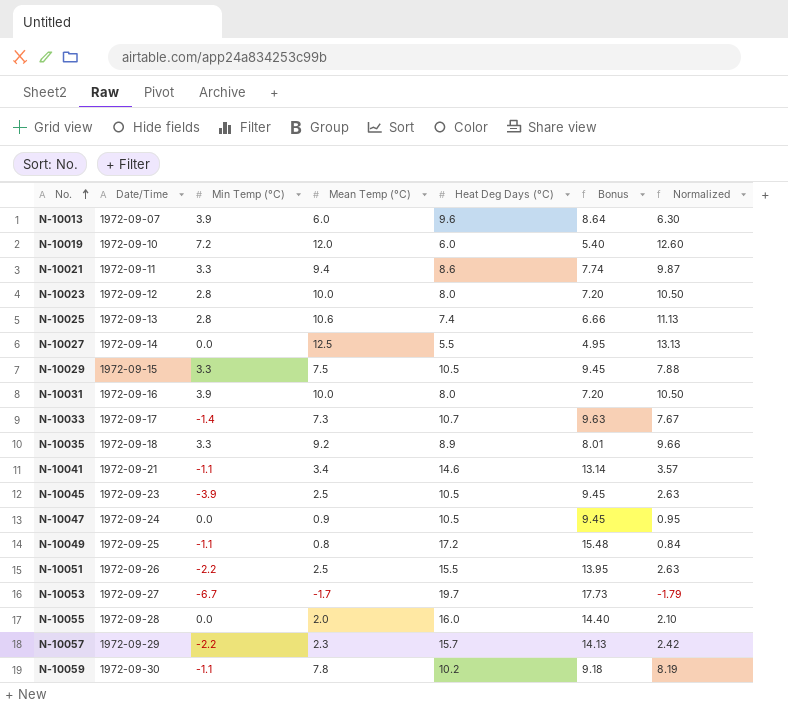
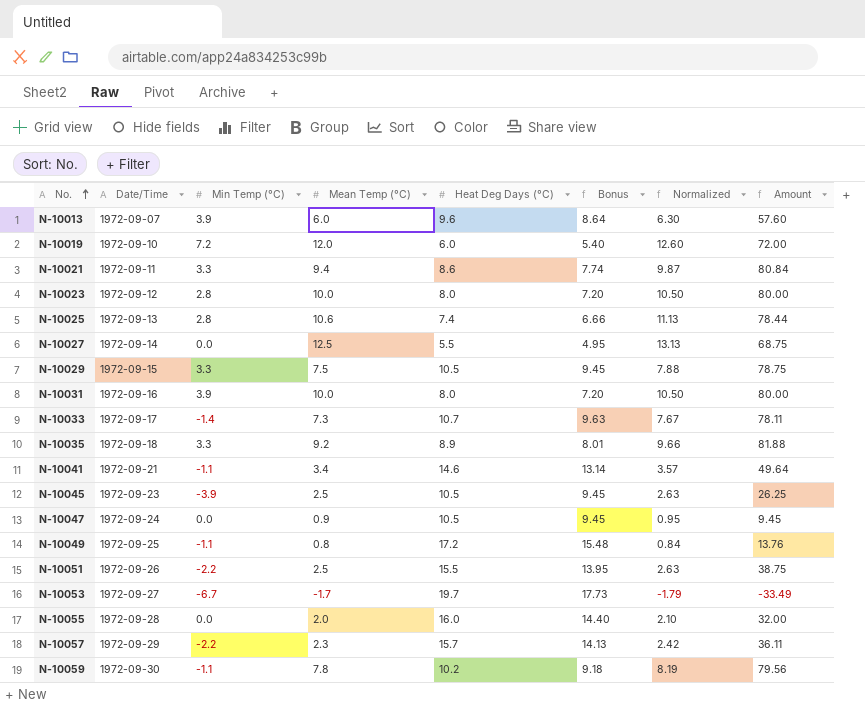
column Amount | formula: none -> [Mean Temp (°C)] * [Heat Deg Days (°C)]

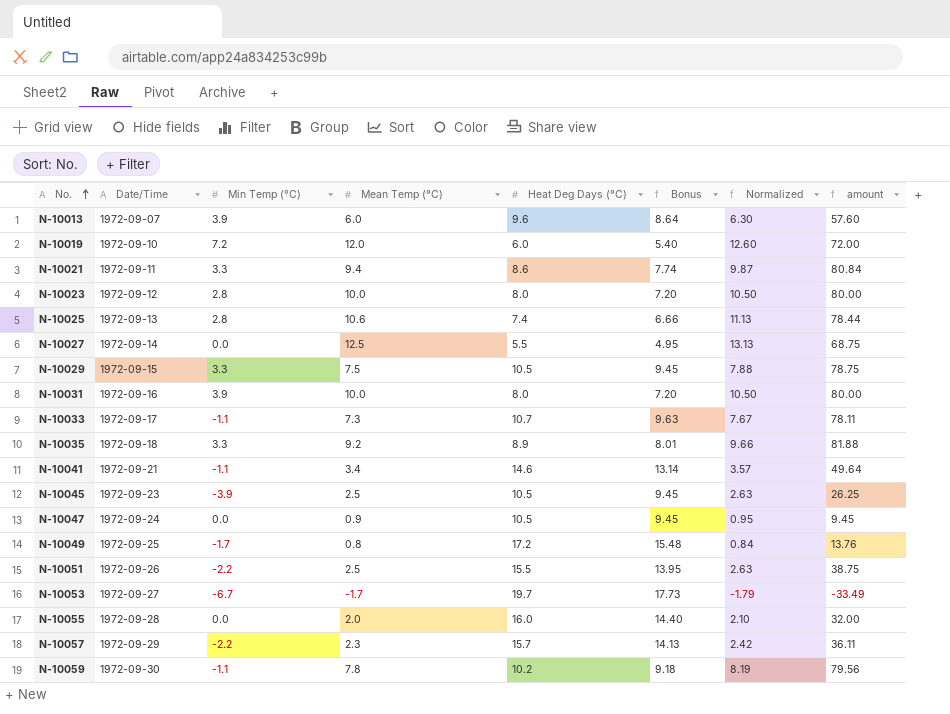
column name: Amount -> amount
N-10033 | Min Temp (°C): -1.4 -> -1.1
N-10049 | Min Temp (°C): -1.1 -> -1.7

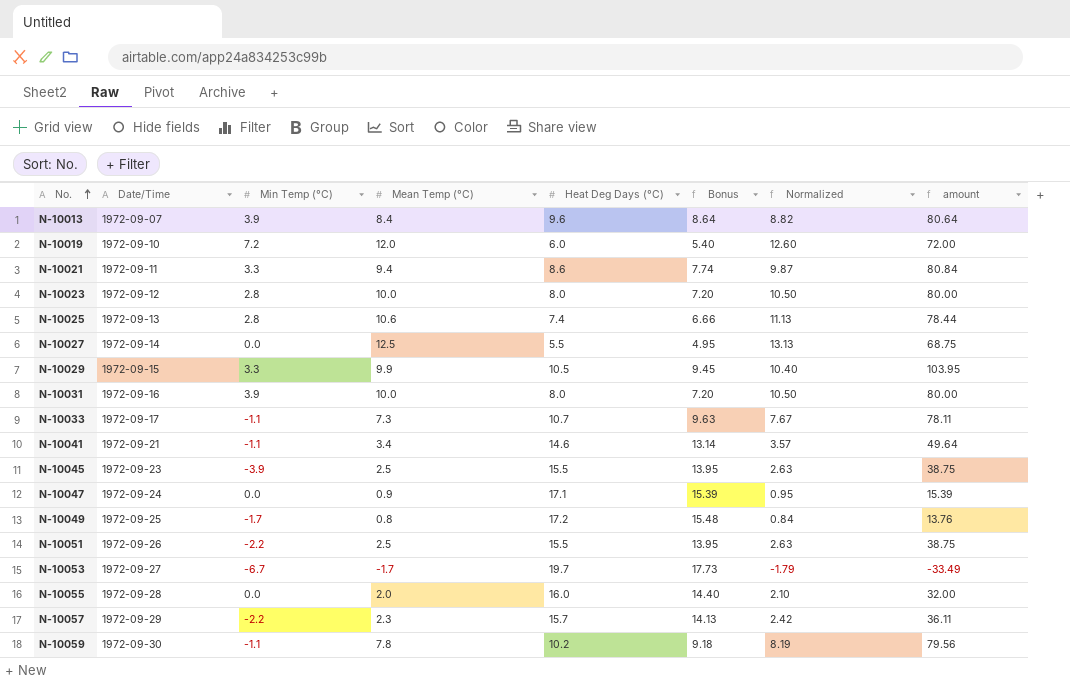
row N-10035: 1972-09-18 | 3.3 | 9.2 | 8.9 | 8.01 | 9.66 | 81.88 -> none
N-10013 | Mean Temp (°C): 6.0 -> 8.4
N-10013 | Normalized: 6.30 -> 8.82
N-10013 | amount: 57.60 -> 80.64
N-10029 | Mean Temp (°C): 7.5 -> 9.9
N-10029 | Normalized: 7.88 -> 10.40
N-10029 | amount: 78.75 -> 103.95
N-10045 | Heat Deg Days (°C): 10.5 -> 15.5
N-10045 | Bonus: 9.45 -> 13.95
N-10045 | amount: 26.25 -> 38.75
N-10047 | Heat Deg Days (°C): 10.5 -> 17.1
N-10047 | Bonus: 9.45 -> 15.39
N-10047 | amount: 9.45 -> 15.39

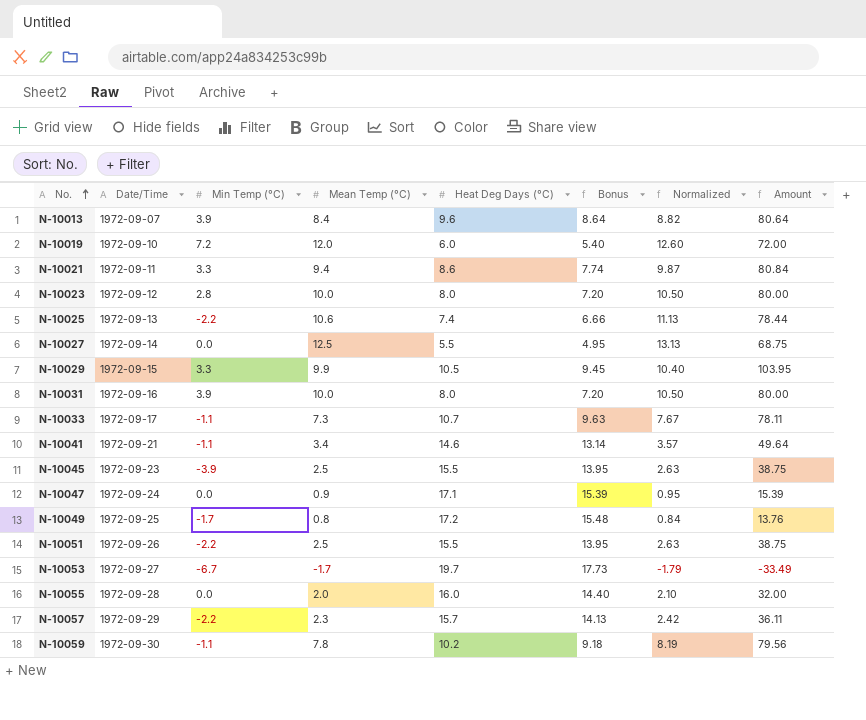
column name: amount -> Amount
N-10025 | Min Temp (°C): 2.8 -> -2.2

